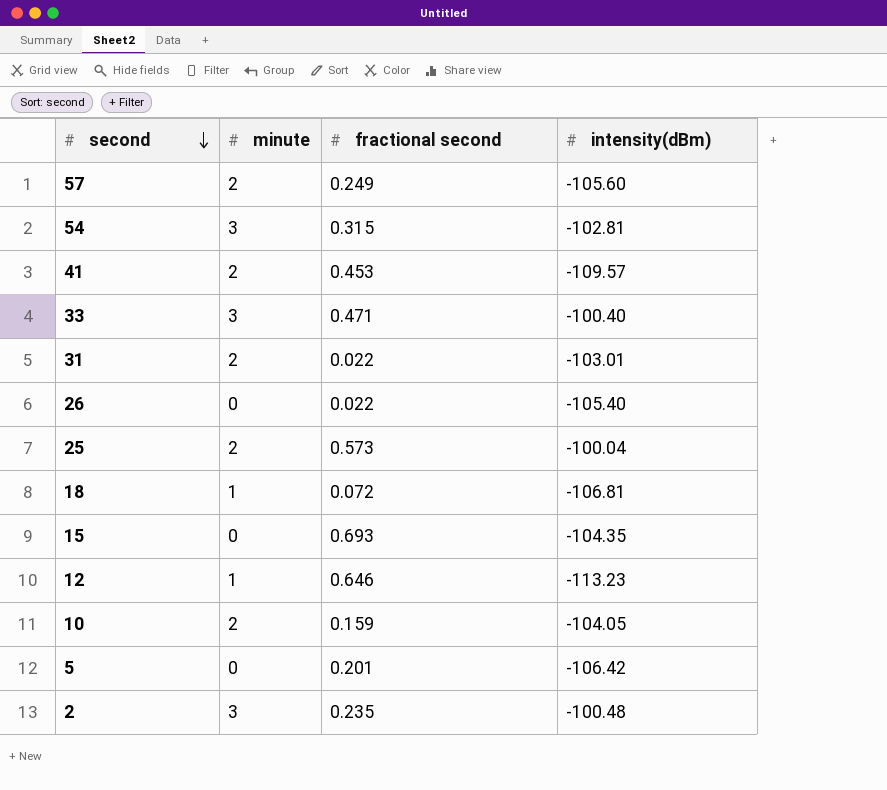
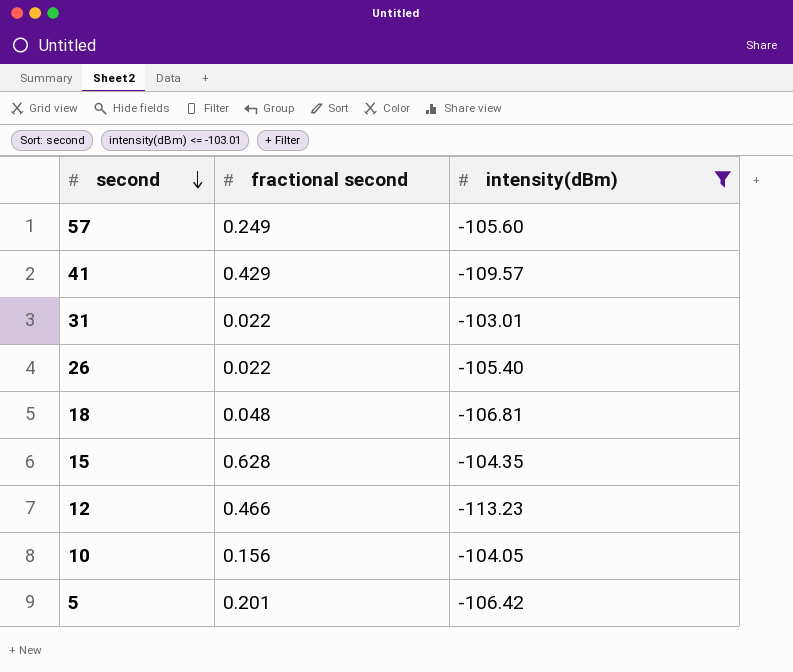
filter: none -> intensity(dBm) <= -103.01
column minute | position: 2 -> none
41 | fractional second: 0.453 -> 0.429
18 | fractional second: 0.072 -> 0.048
15 | fractional second: 0.693 -> 0.628
12 | fractional second: 0.646 -> 0.466
10 | fractional second: 0.159 -> 0.156

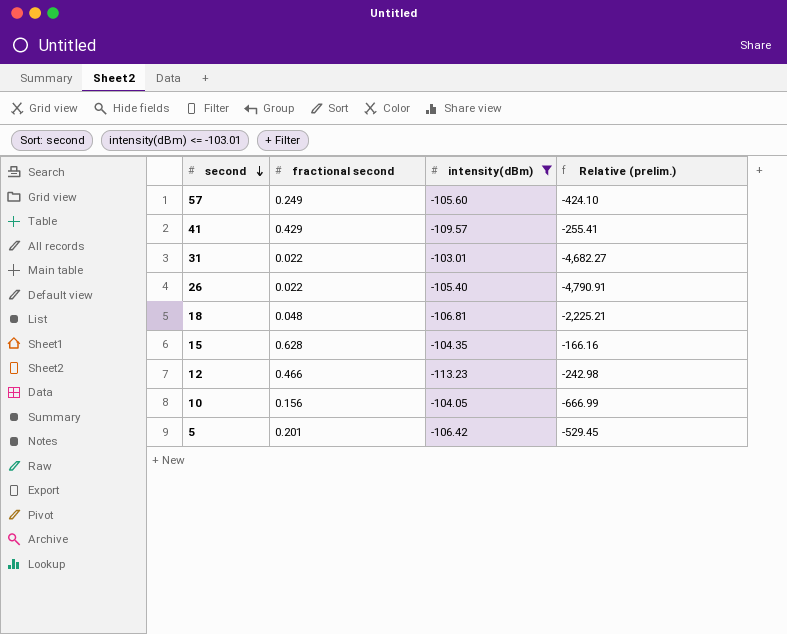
column Relative (prelim.) | formula: none -> [intensity(dBm)] / [fractional second]

